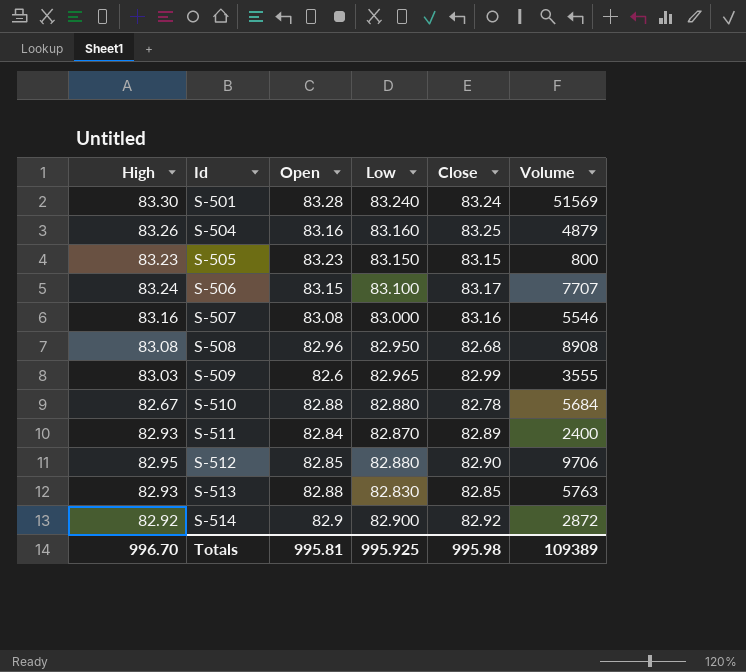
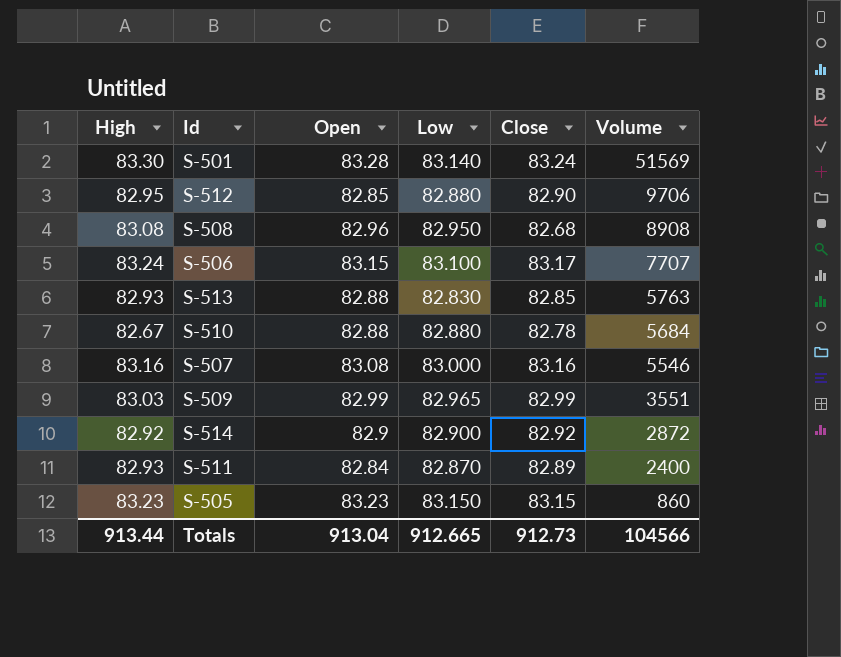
row order: Id ascending -> Volume descending
row S-504: 83.26 | 83.16 | 83.160 | 83.25 | 4879 -> none
S-501 | Low: 83.240 -> 83.140
S-509 | Open: 82.6 -> 82.99
S-509 | Volume: 3555 -> 3551
S-505 | Volume: 800 -> 860
Totals | High: 996.70 -> 913.44
Totals | Open: 995.81 -> 913.04
Totals | Low: 995.925 -> 912.665
Totals | Close: 995.98 -> 912.73
Totals | Volume: 109389 -> 104566

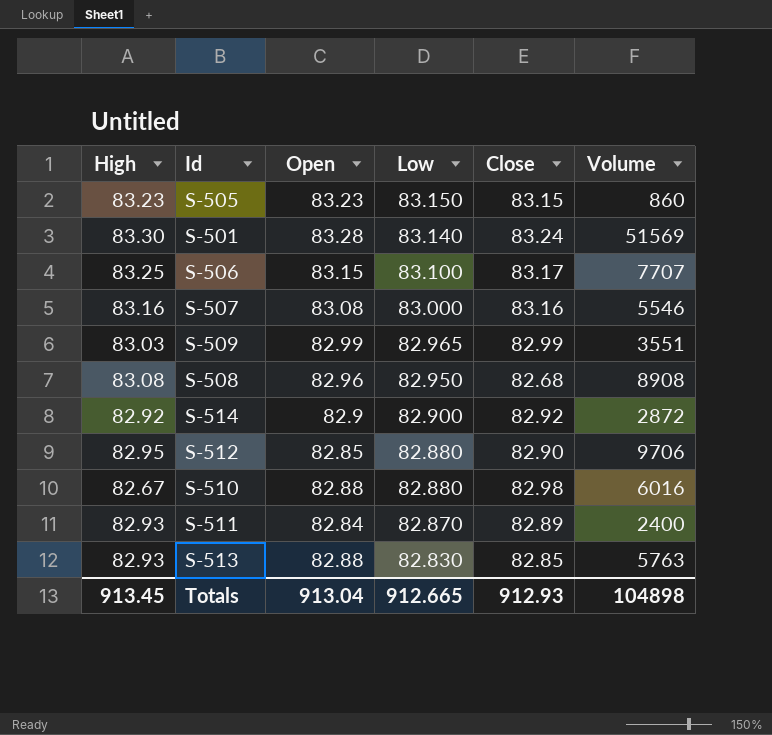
row order: Volume descending -> Low descending
S-506 | High: 83.24 -> 83.25
S-510 | Close: 82.78 -> 82.98
S-510 | Volume: 5684 -> 6016
Totals | High: 913.44 -> 913.45
Totals | Close: 912.73 -> 912.93
Totals | Volume: 104566 -> 104898

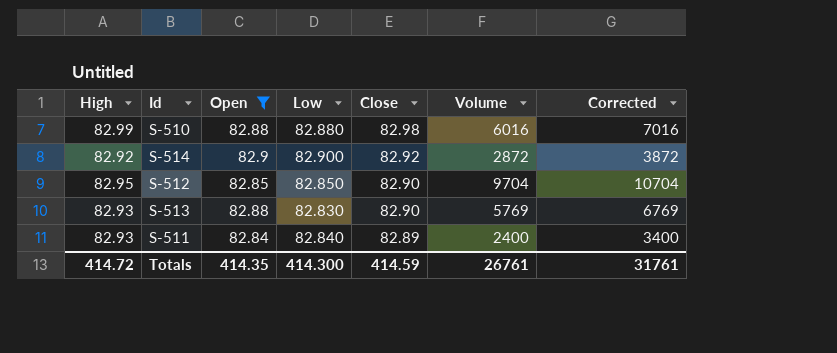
filter: none -> Open <= 82.9
row order: Low descending -> Close descending
column Corrected | formula: none -> [Volume] + 1000
S-510 | High: 82.67 -> 82.99
S-512 | Low: 82.880 -> 82.850
S-512 | Volume: 9706 -> 9704
S-513 | Close: 82.85 -> 82.90
S-513 | Volume: 5763 -> 5769
S-511 | Low: 82.870 -> 82.840
Totals | High: 913.45 -> 414.72
Totals | Open: 913.04 -> 414.35
Totals | Low: 912.665 -> 414.300
Totals | Close: 912.93 -> 414.59
Totals | Volume: 104898 -> 26761

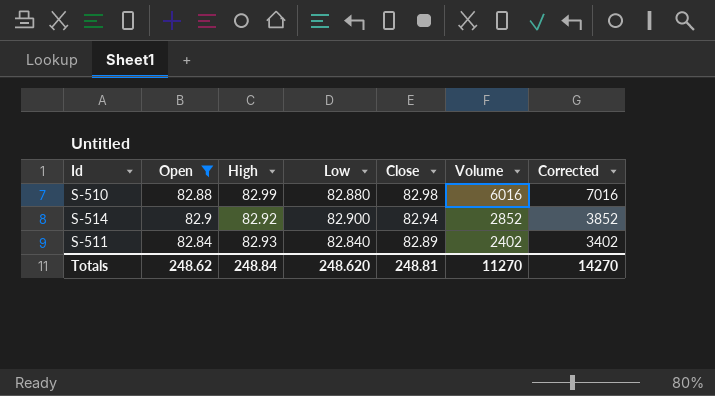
column High | position: 1 -> 3
row S-512: 82.95 | 82.85 | 82.850 | 82.90 | 9704 | 10704 -> none
row S-513: 82.93 | 82.88 | 82.830 | 82.90 | 5769 | 6769 -> none
S-514 | Close: 82.92 -> 82.94
S-514 | Volume: 2872 -> 2852
S-514 | Corrected: 3872 -> 3852
S-511 | Volume: 2400 -> 2402
S-511 | Corrected: 3400 -> 3402
Totals | Open: 414.35 -> 248.62
Totals | High: 414.72 -> 248.84
Totals | Low: 414.300 -> 248.620
Totals | Close: 414.59 -> 248.81
Totals | Volume: 26761 -> 11270
Totals | Corrected: 31761 -> 14270

